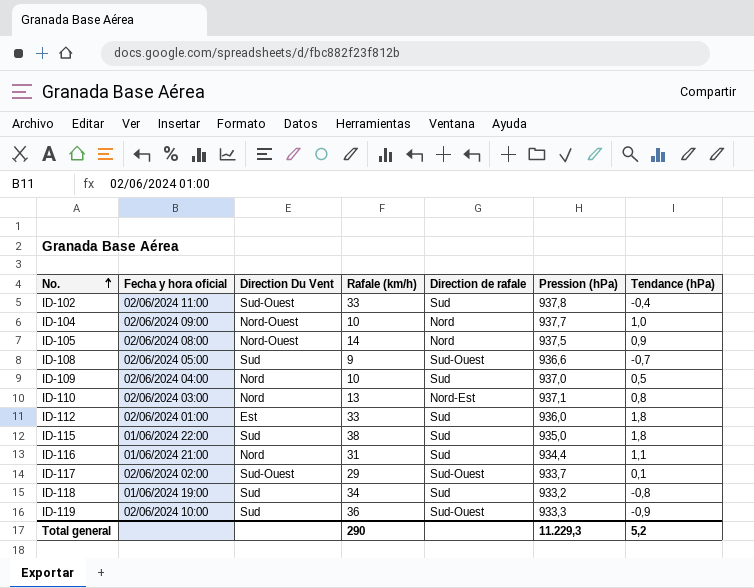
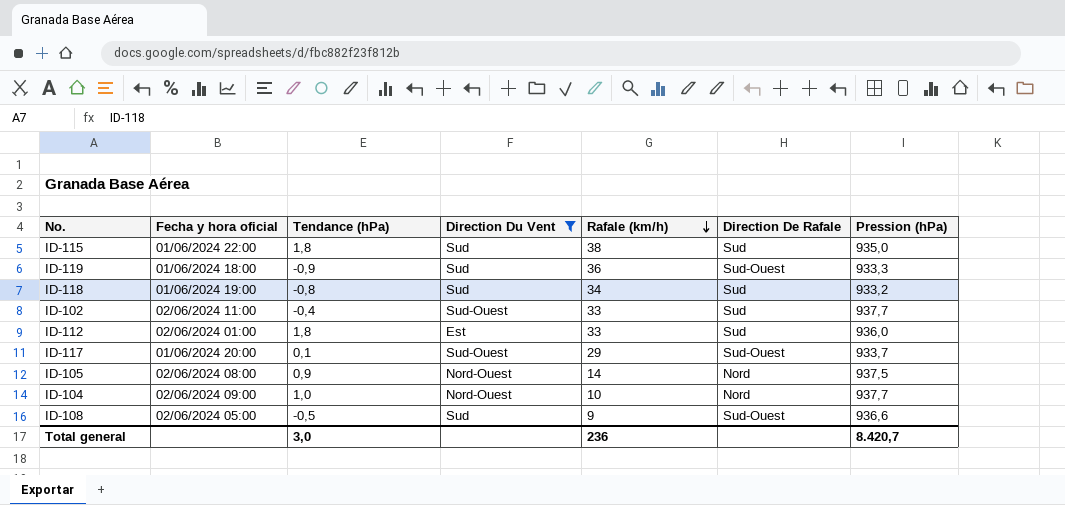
filter: none -> Direction Du Vent != Nord
row order: No. ascending -> Rafale (km/h) descending
column Tendance (hPa) | position: 7 -> 3
column name: Direction de rafale -> Direction De Rafale
ID-119 | Fecha y hora oficial: 02/06/2024 10:00 -> 01/06/2024 18:00
ID-102 | Pression (hPa): 937,8 -> 937,7
ID-117 | Fecha y hora oficial: 02/06/2024 02:00 -> 01/06/2024 20:00
ID-108 | Tendance (hPa): -0,7 -> -0,5
Total general | Tendance (hPa): 5,2 -> 3,0
Total general | Rafale (km/h): 290 -> 236
Total general | Pression (hPa): 11.229,3 -> 8.420,7

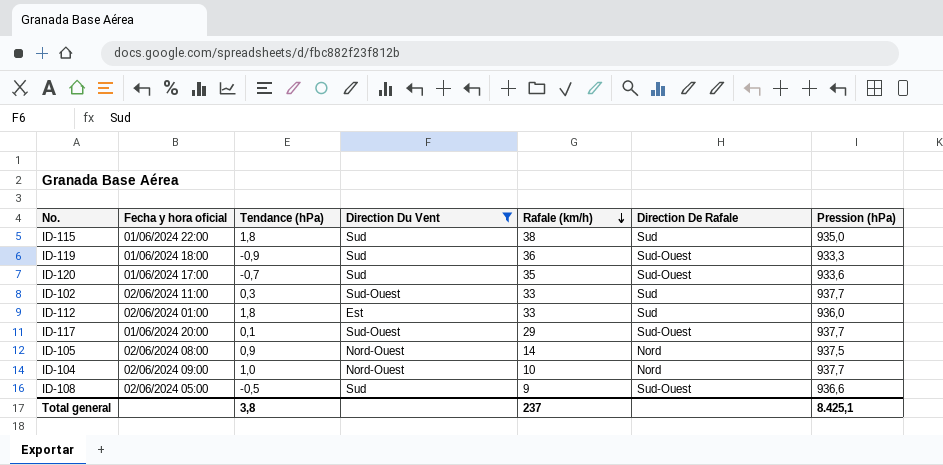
row ID-118: 01/06/2024 19:00 | -0,8 | Sud | 34 | Sud | 933,2 -> none
row ID-120: none -> 01/06/2024 17:00 | -0,7 | Sud | 35 | Sud-Ouest | 933,6
ID-102 | Tendance (hPa): -0,4 -> 0,3
ID-117 | Pression (hPa): 933,7 -> 937,7
Total general | Tendance (hPa): 3,0 -> 3,8
Total general | Rafale (km/h): 236 -> 237
Total general | Pression (hPa): 8.420,7 -> 8.425,1

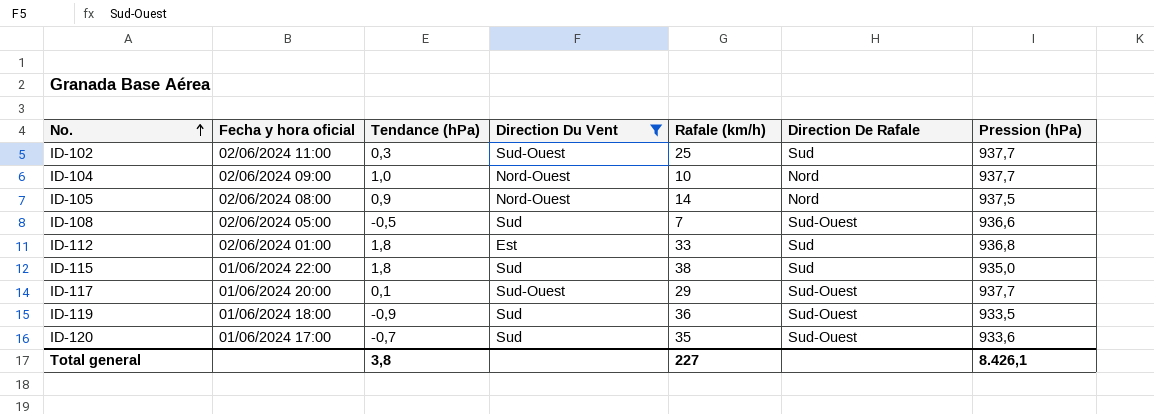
row order: Rafale (km/h) descending -> No. ascending
ID-102 | Rafale (km/h): 33 -> 25
ID-108 | Rafale (km/h): 9 -> 7
ID-112 | Pression (hPa): 936,0 -> 936,8
ID-119 | Pression (hPa): 933,3 -> 933,5
Total general | Rafale (km/h): 237 -> 227
Total general | Pression (hPa): 8.425,1 -> 8.426,1

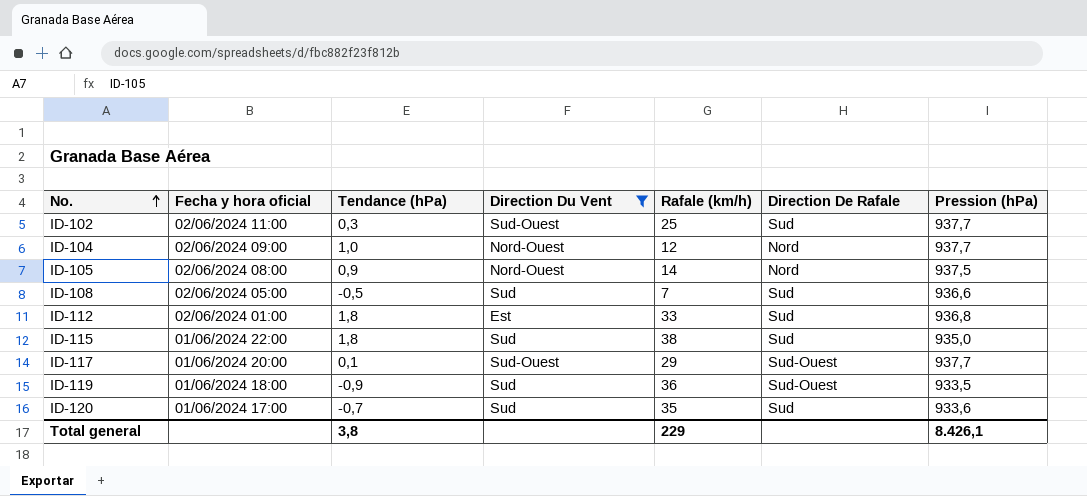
ID-104 | Rafale (km/h): 10 -> 12
ID-108 | Direction De Rafale: Sud-Ouest -> Sud
ID-120 | Direction De Rafale: Sud-Ouest -> Sud
Total general | Rafale (km/h): 227 -> 229

